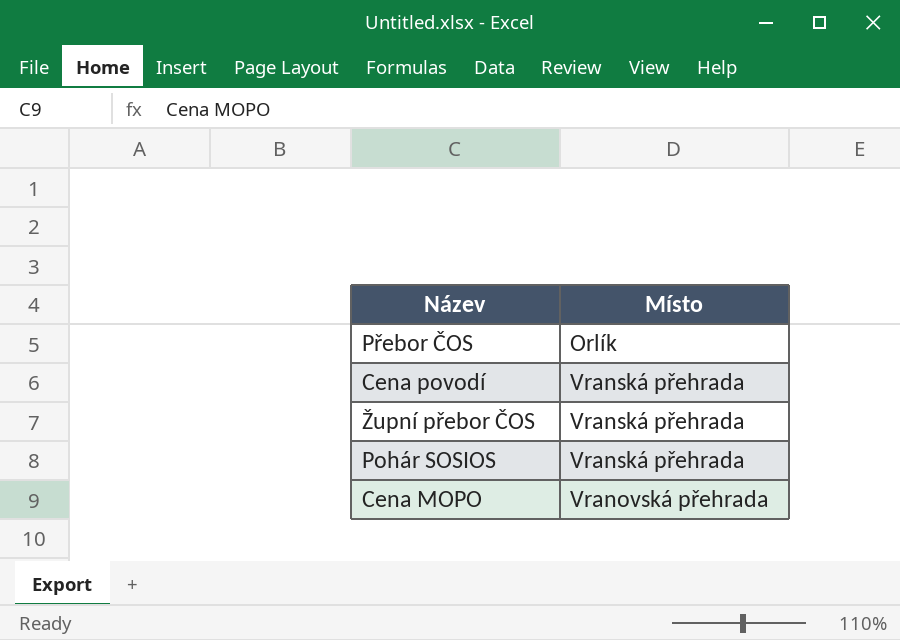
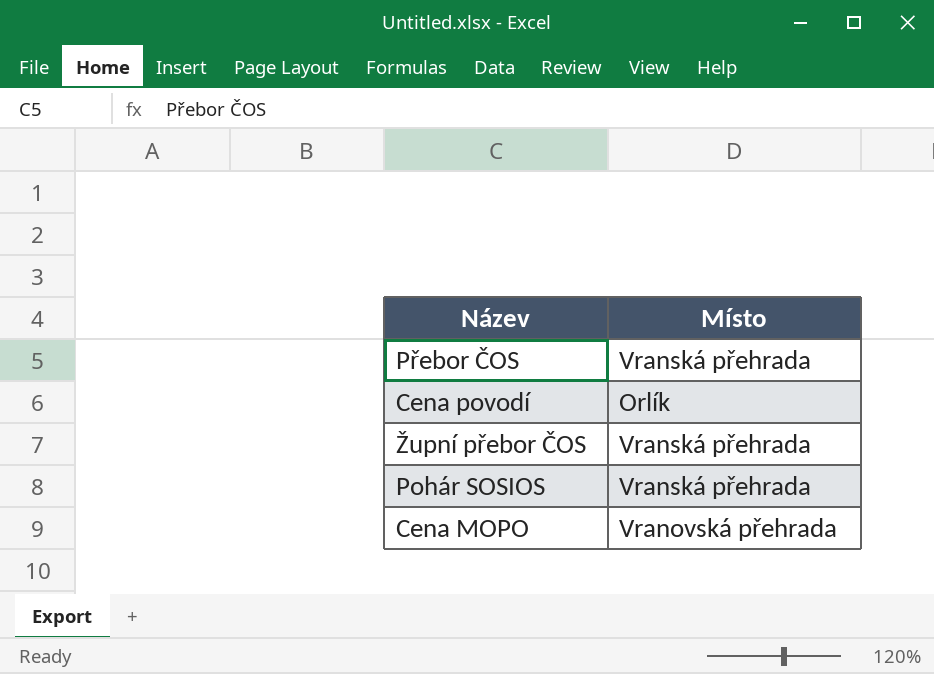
Přebor ČOS | Místo: Orlík -> Vranská přehrada
Cena povodí | Místo: Vranská přehrada -> Orlík

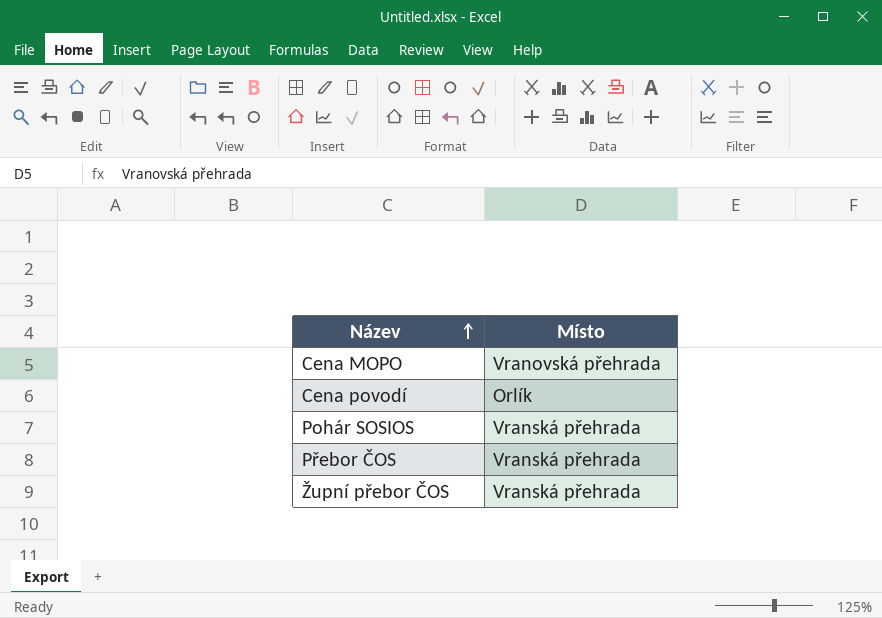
row order: none -> Název ascending

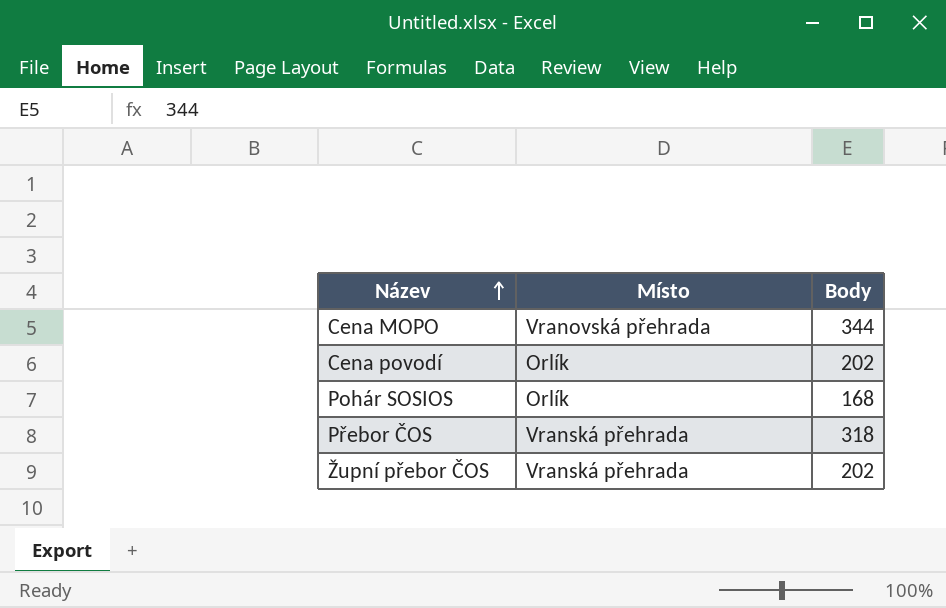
column Body | position: none -> 3
Pohár SOSIOS | Místo: Vranská přehrada -> Orlík

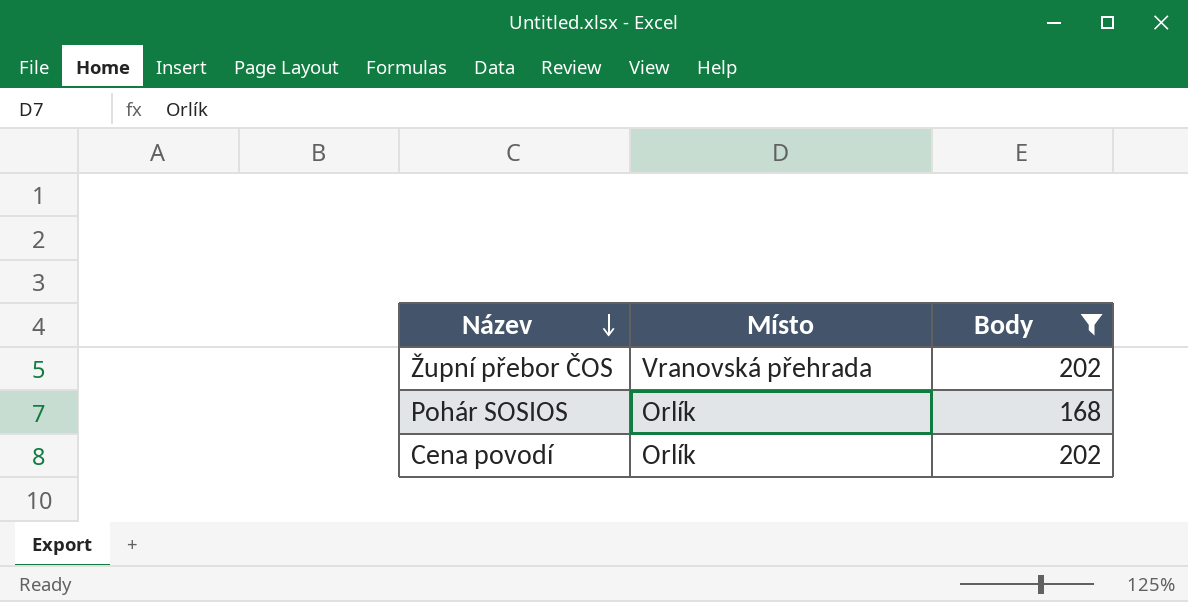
filter: none -> Body <= 202
row order: Název ascending -> Název descending
Župní přebor ČOS | Místo: Vranská přehrada -> Vranovská přehrada

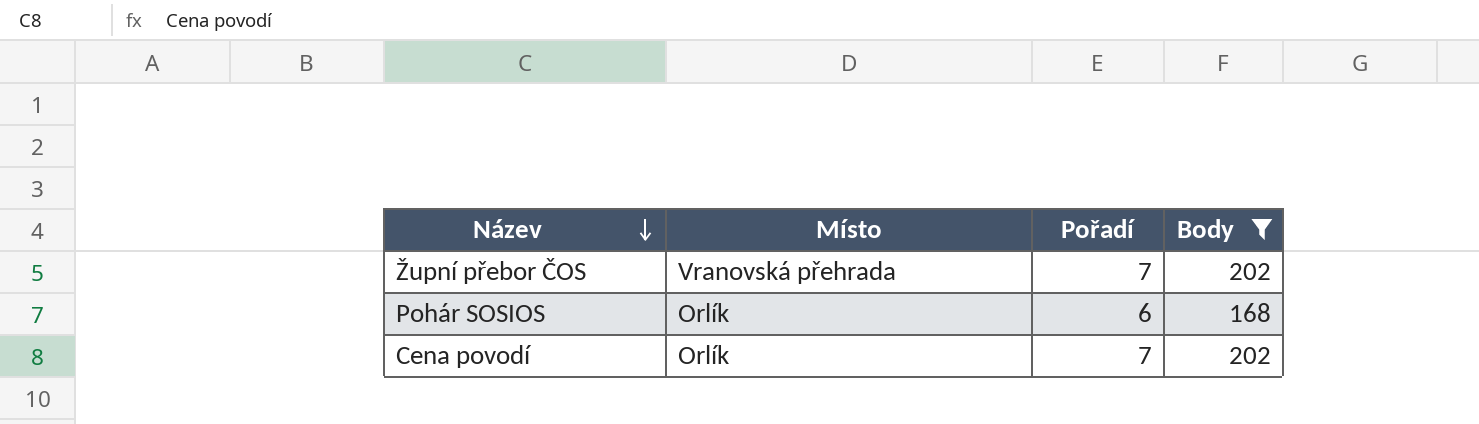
column Pořadí | position: none -> 3

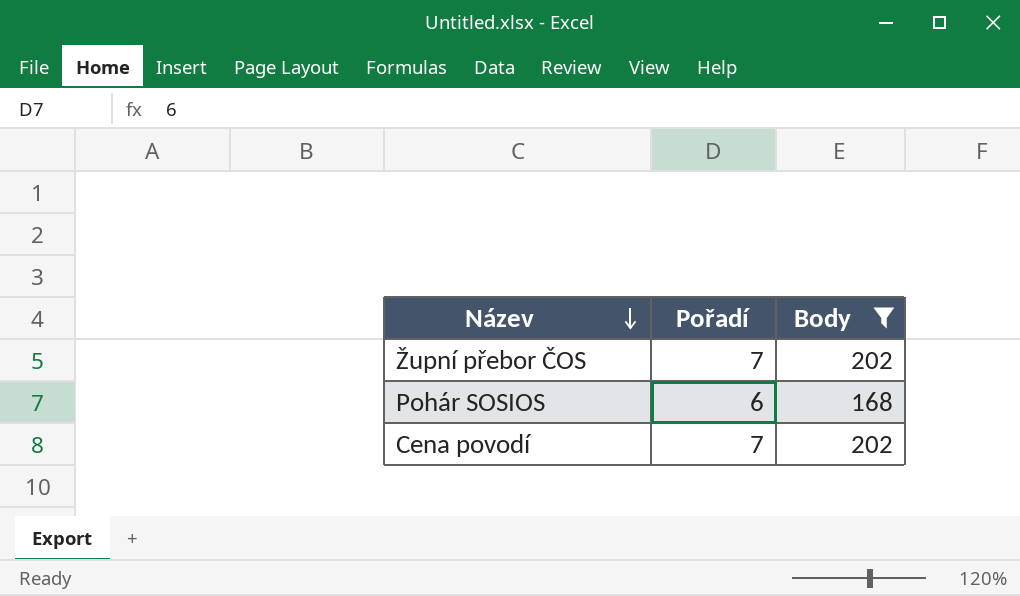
column Místo | position: 2 -> none

